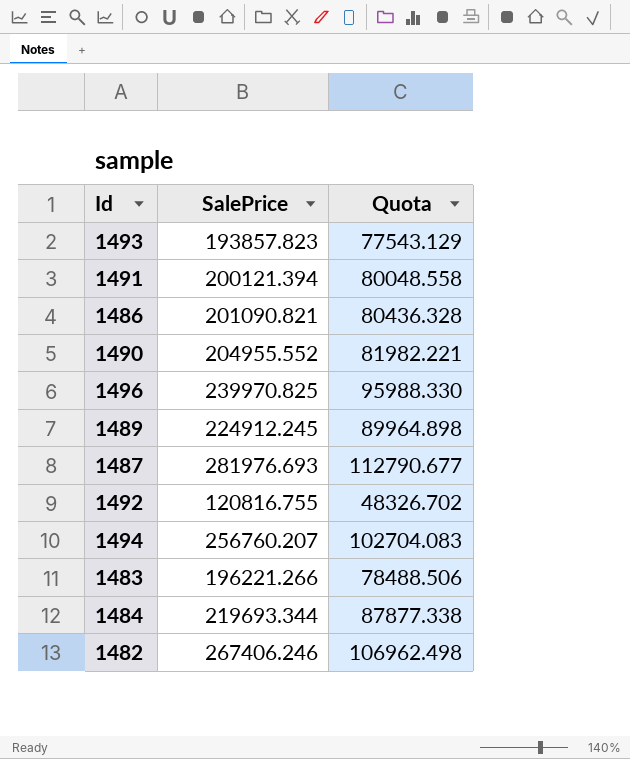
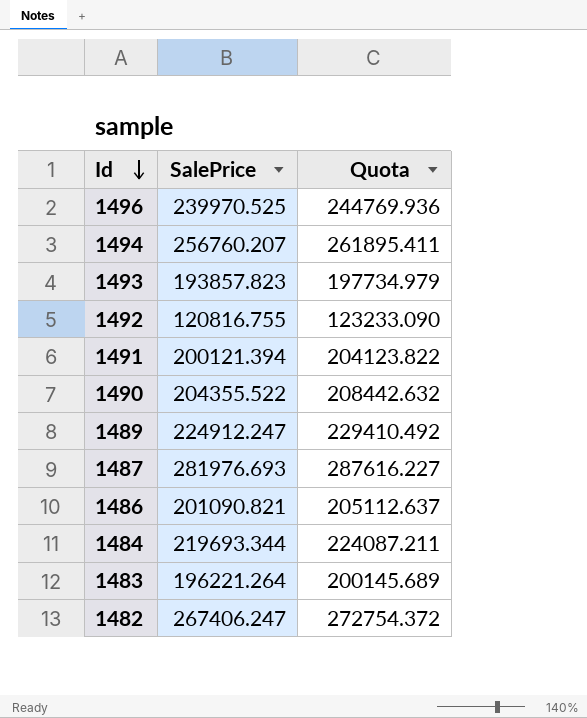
row order: none -> Id descending
column Quota | formula: [SalePrice] * 0.4 -> [SalePrice] * 1.02
1496 | SalePrice: 239970.825 -> 239970.525
1490 | SalePrice: 204955.552 -> 204355.522
1489 | SalePrice: 224912.245 -> 224912.247
1483 | SalePrice: 196221.266 -> 196221.264
1482 | SalePrice: 267406.246 -> 267406.247

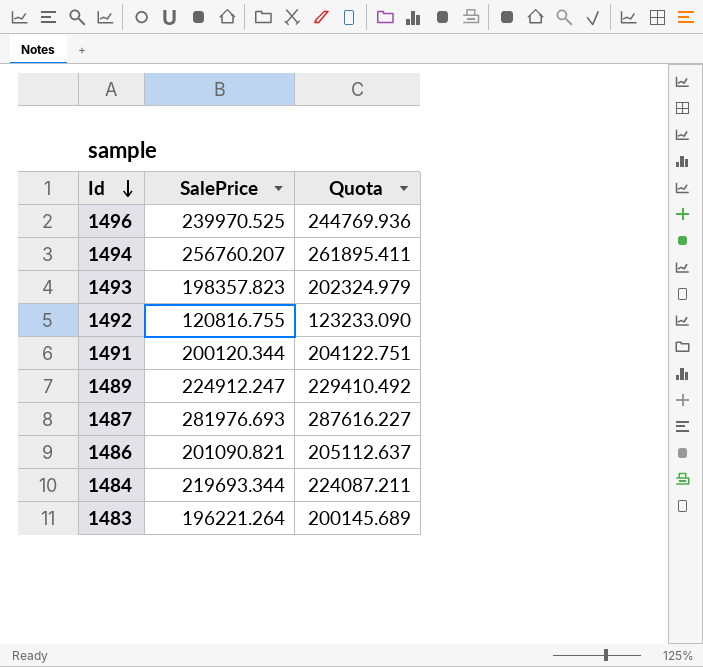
row 1490: 204355.522 | 208442.632 -> none
row 1482: 267406.247 | 272754.372 -> none
1493 | SalePrice: 193857.823 -> 198357.823
1493 | Quota: 197734.979 -> 202324.979
1491 | SalePrice: 200121.394 -> 200120.344
1491 | Quota: 204123.822 -> 204122.751

